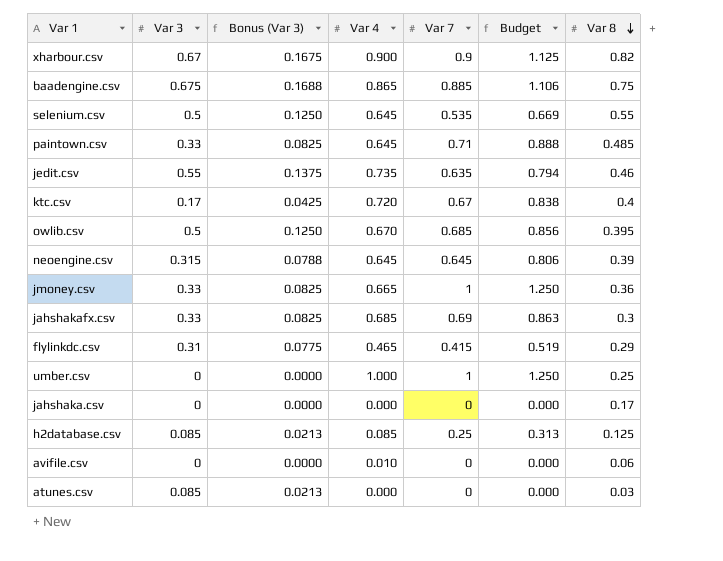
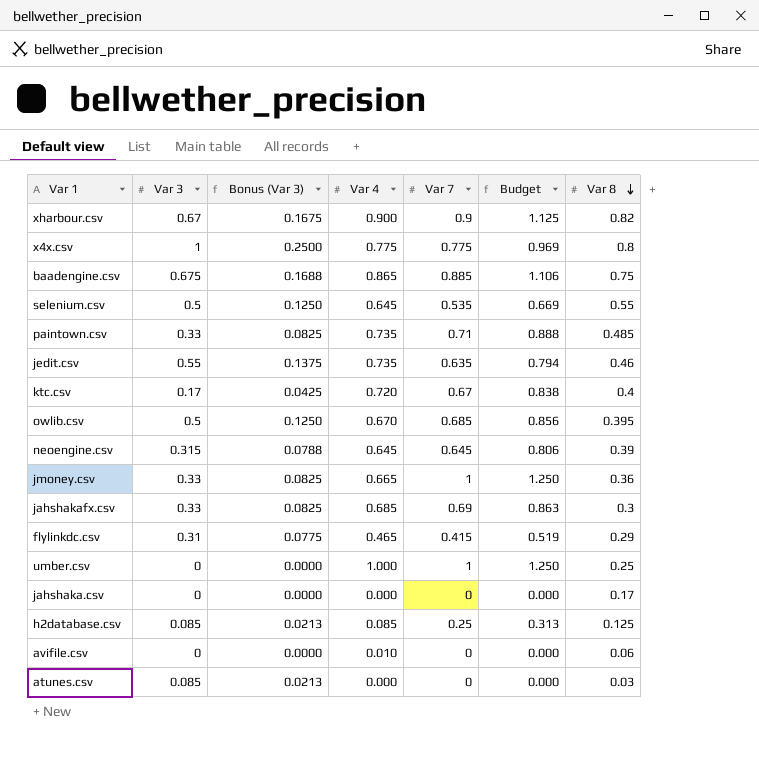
row x4x.csv: none -> 1 | 0.2500 | 0.775 | 0.775 | 0.969 | 0.8
paintown.csv | Var 4: 0.645 -> 0.735

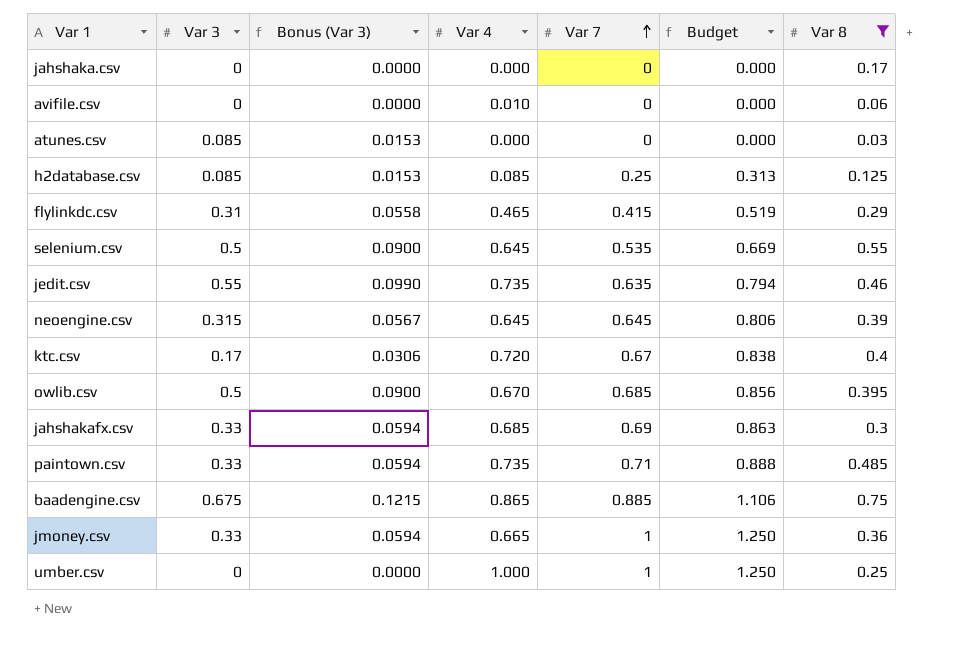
filter: none -> Var 8 <= 0.75
row order: Var 8 descending -> Var 7 ascending
column Bonus (Var 3) | formula: [Var 3] * 0.25 -> [Var 3] * 0.18

